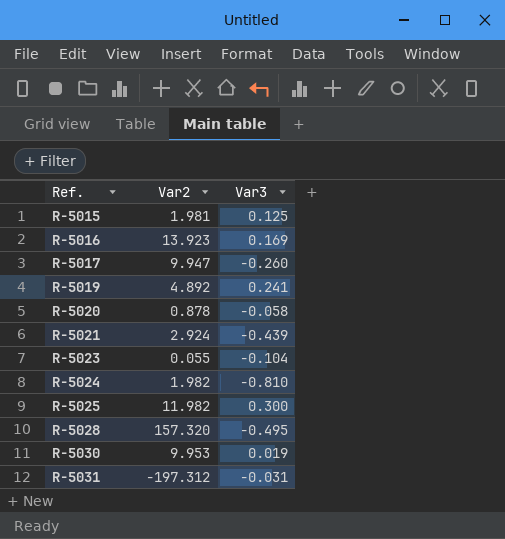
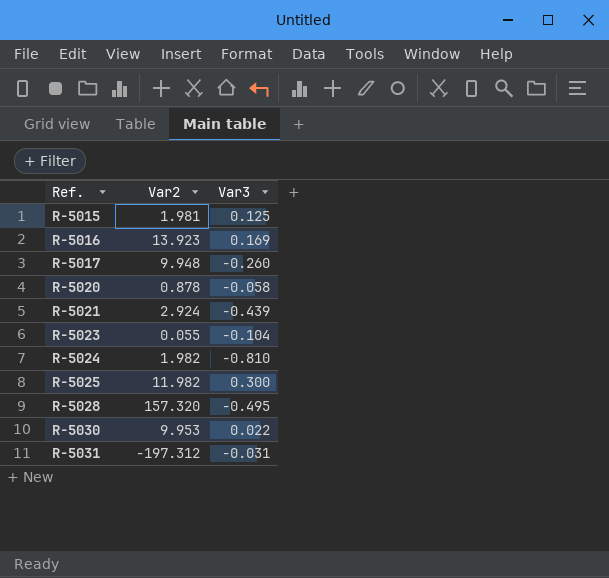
row R-5019: 4.892 | 0.241 -> none
R-5017 | Var2: 9.947 -> 9.948
R-5030 | Var3: 0.019 -> 0.022

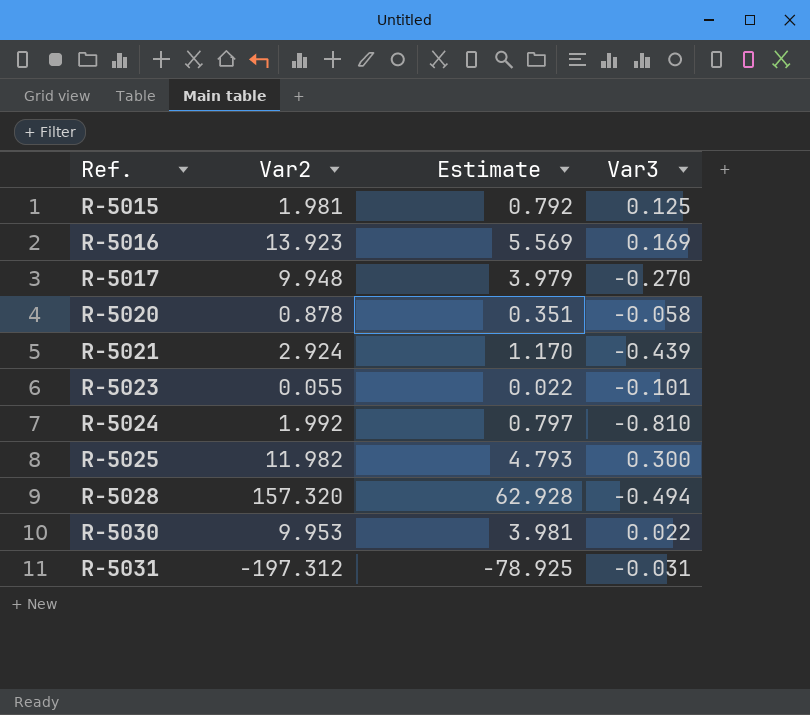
column Estimate | formula: none -> [Var2] * 0.4
R-5017 | Var3: -0.260 -> -0.270
R-5023 | Var3: -0.104 -> -0.101
R-5024 | Var2: 1.982 -> 1.992
R-5028 | Var3: -0.495 -> -0.494

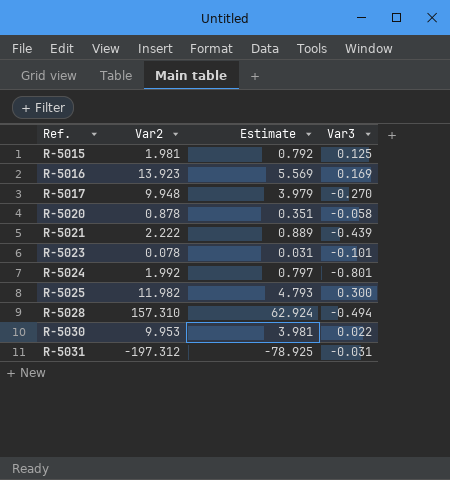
R-5021 | Var2: 2.924 -> 2.222
R-5021 | Estimate: 1.170 -> 0.889
R-5023 | Var2: 0.055 -> 0.078
R-5023 | Estimate: 0.022 -> 0.031
R-5024 | Var3: -0.810 -> -0.801
R-5028 | Var2: 157.320 -> 157.310
R-5028 | Estimate: 62.928 -> 62.924

